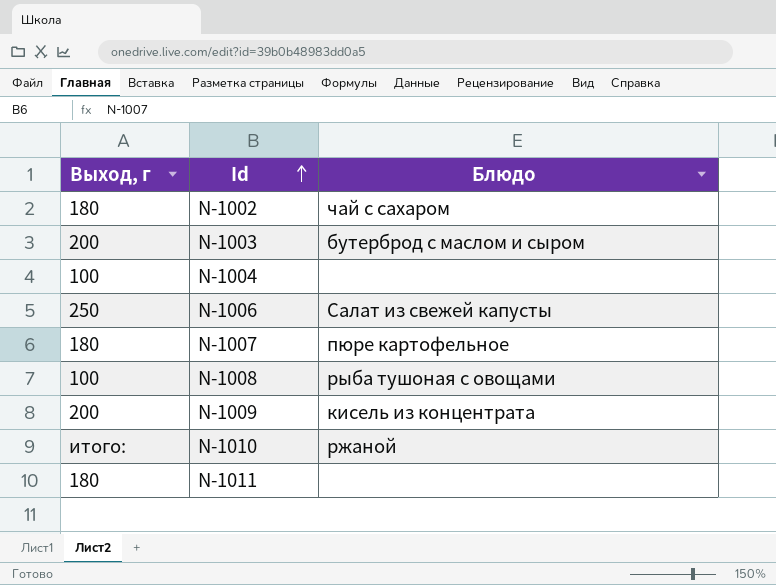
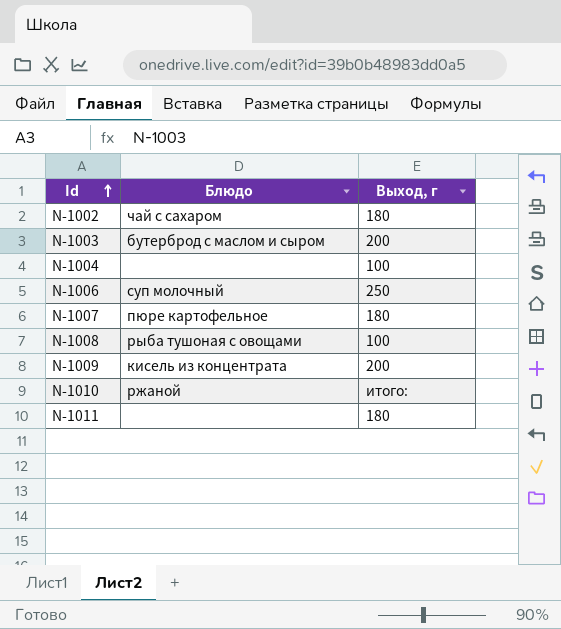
column Выход, г | position: 1 -> 3
N-1006 | Блюдо: Салат из свежей капусты -> суп молочный

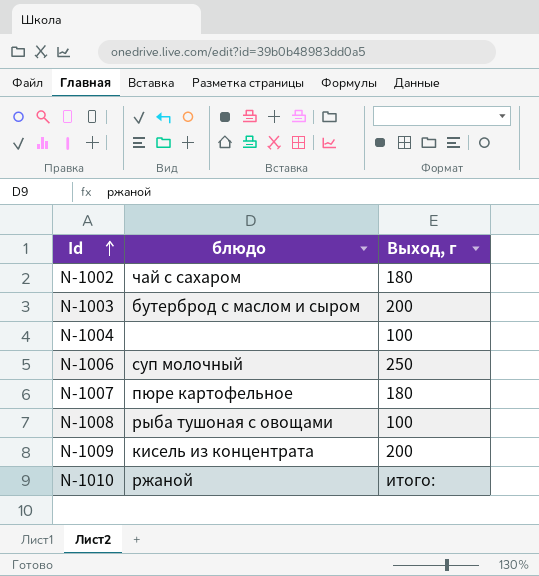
column name: Блюдо -> блюдо
row N-1011: none | 180 -> none

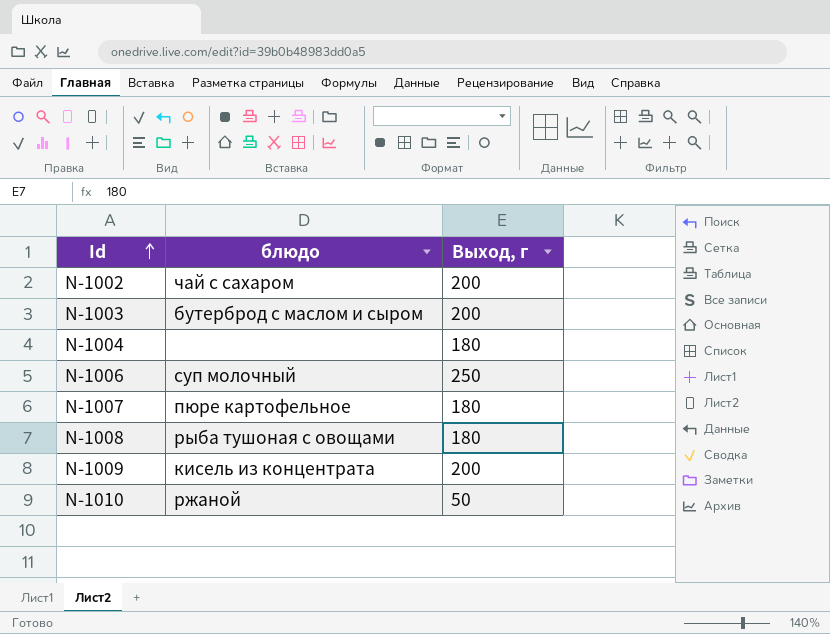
N-1002 | Выход, г: 180 -> 200
N-1004 | Выход, г: 100 -> 180
N-1008 | Выход, г: 100 -> 180
N-1010 | Выход, г: итого: -> 50

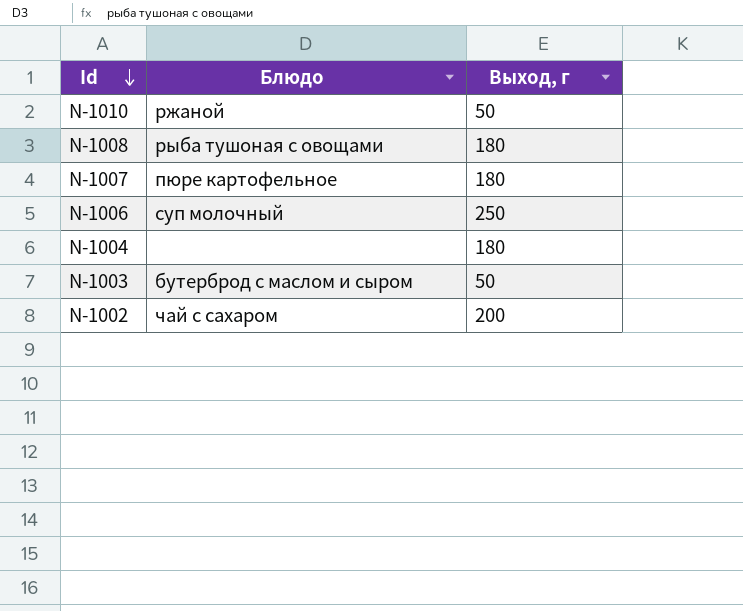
row order: Id ascending -> Id descending
column name: блюдо -> Блюдо
row N-1009: кисель из концентрата | 200 -> none
N-1003 | Выход, г: 200 -> 50

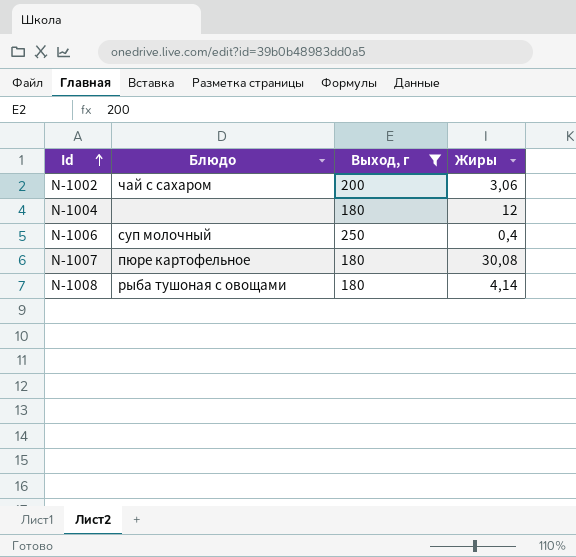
filter: none -> Выход, г != 50
row order: Id descending -> Id ascending
column Жиры | position: none -> 4

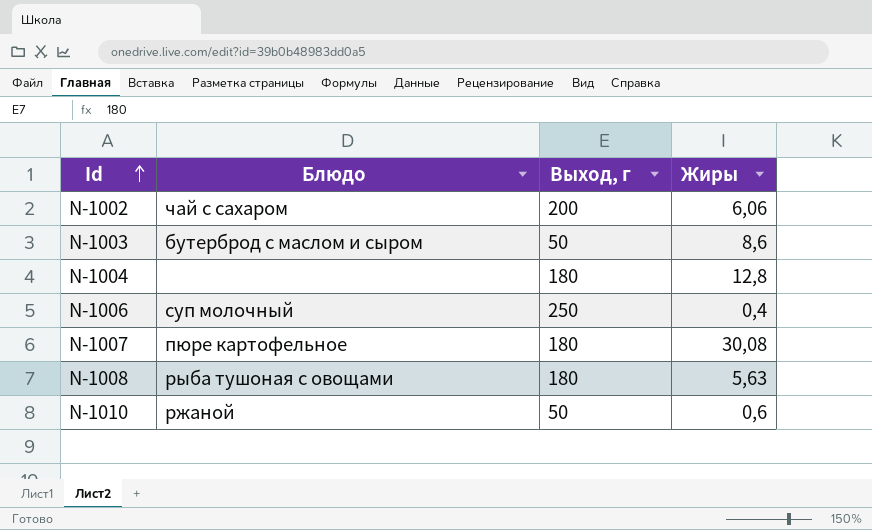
filter: Выход, г != 50 -> none
N-1002 | Жиры: 3,06 -> 6,06
N-1004 | Жиры: 12 -> 12,8
N-1008 | Жиры: 4,14 -> 5,63

